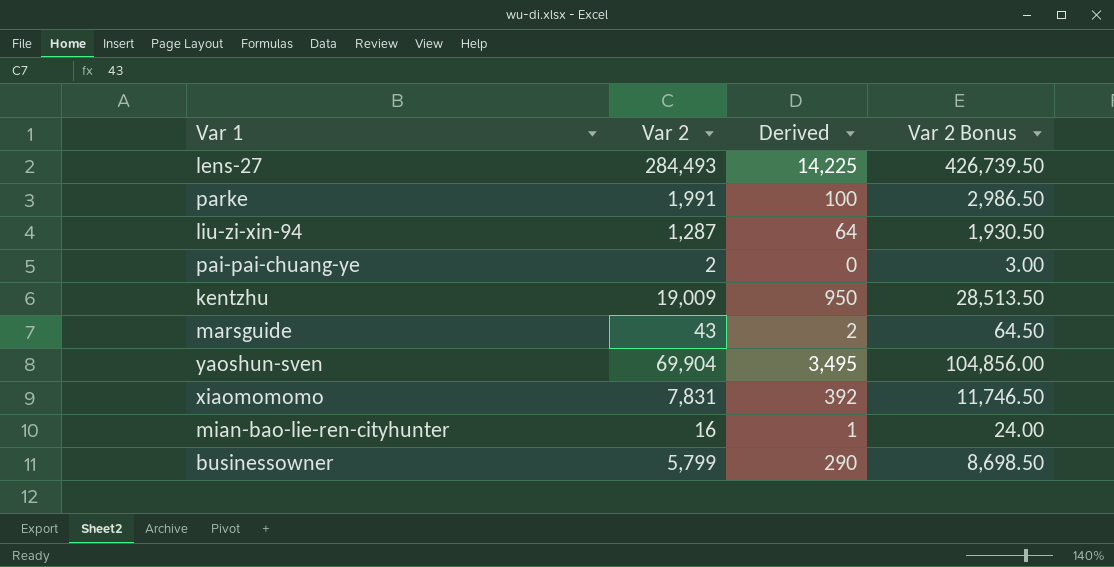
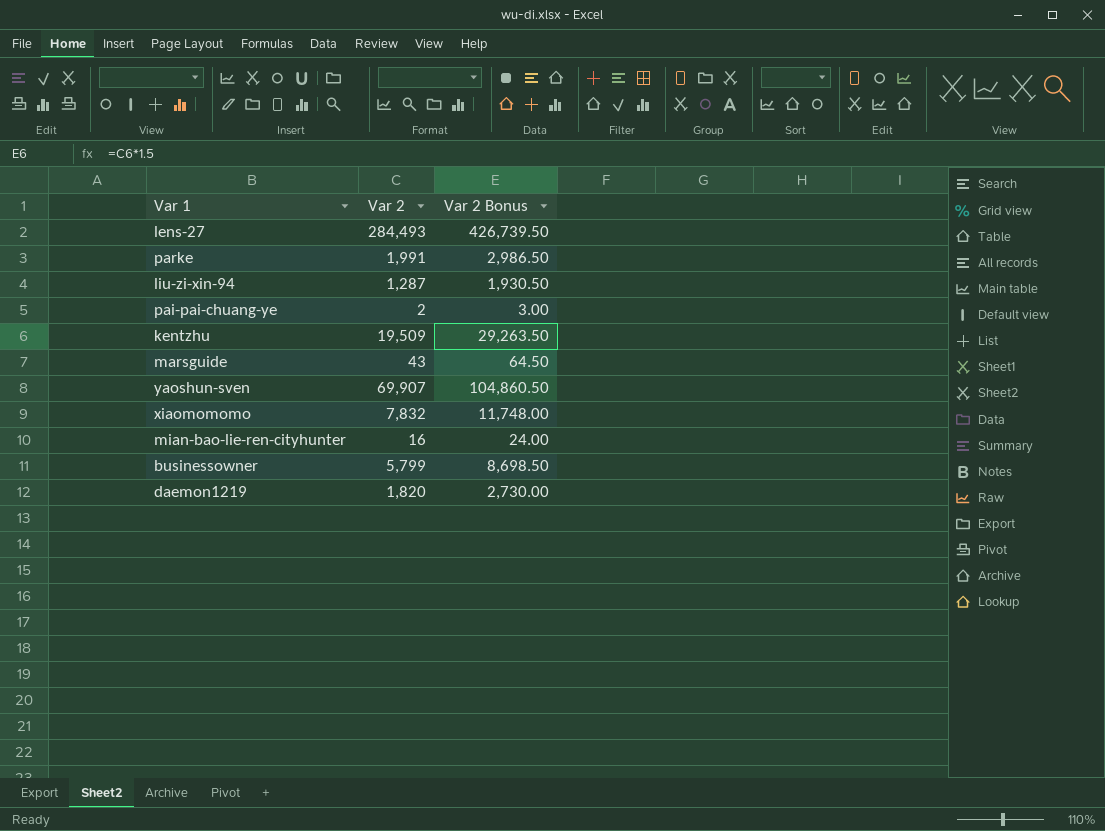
column Derived | formula: [Var 2] * 0.05 -> none
kentzhu | Var 2: 19,009 -> 19,509
kentzhu | Var 2 Bonus: 28,513.50 -> 29,263.50
yaoshun-sven | Var 2: 69,904 -> 69,907
yaoshun-sven | Var 2 Bonus: 104,856.00 -> 104,860.50
xiaomomomo | Var 2: 7,831 -> 7,832
xiaomomomo | Var 2 Bonus: 11,746.50 -> 11,748.00
row daemon1219: none -> 1,820 | 2,730.00

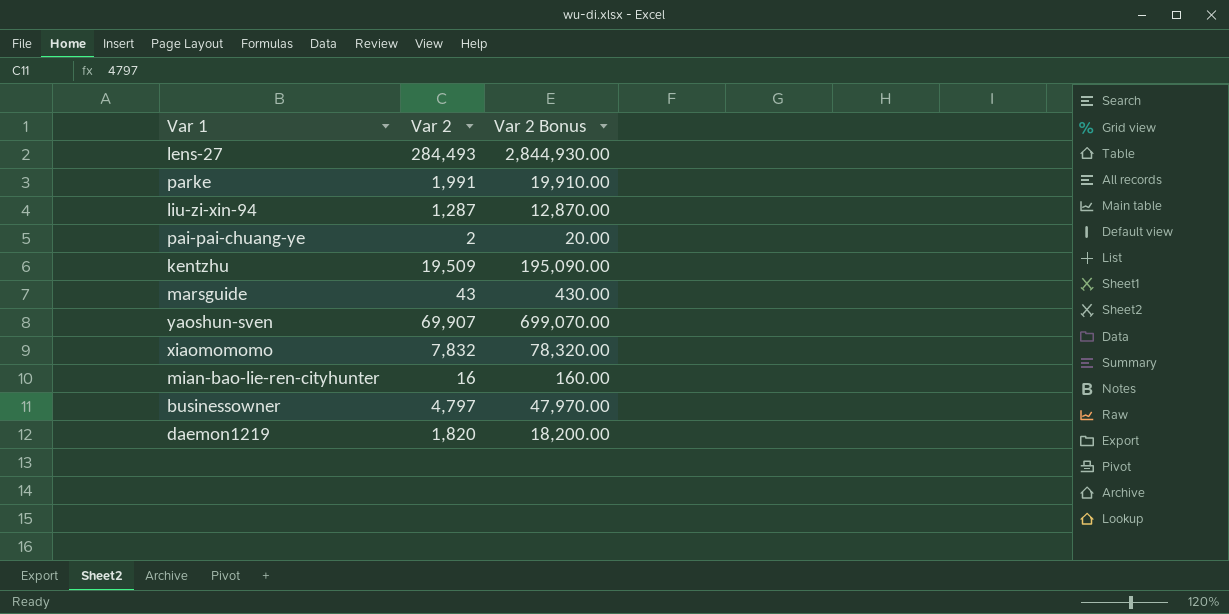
column Var 2 Bonus | formula: [Var 2] * 1.5 -> [Var 2] * 10
businessowner | Var 2: 5,799 -> 4,797

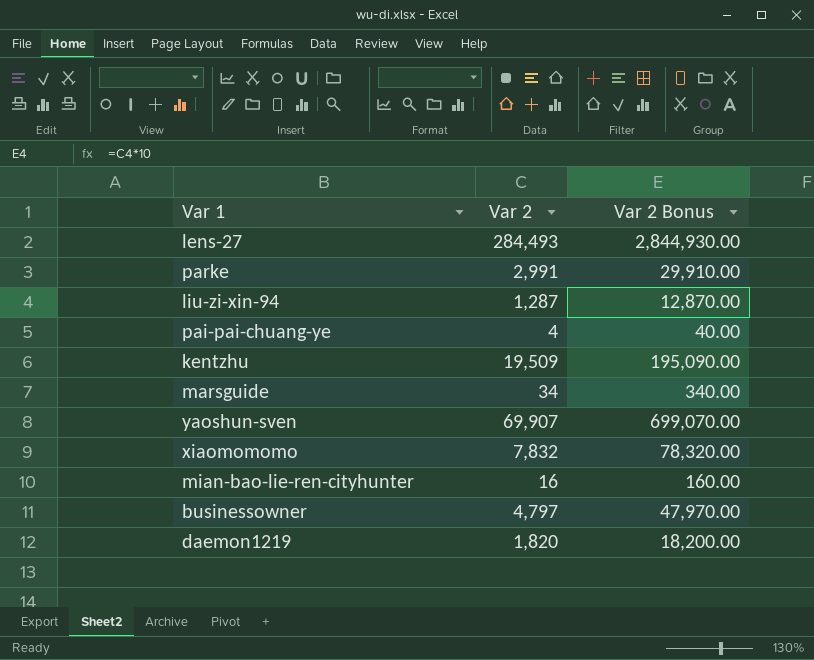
parke | Var 2: 1,991 -> 2,991
parke | Var 2 Bonus: 19,910.00 -> 29,910.00
pai-pai-chuang-ye | Var 2: 2 -> 4
pai-pai-chuang-ye | Var 2 Bonus: 20.00 -> 40.00
marsguide | Var 2: 43 -> 34
marsguide | Var 2 Bonus: 430.00 -> 340.00

